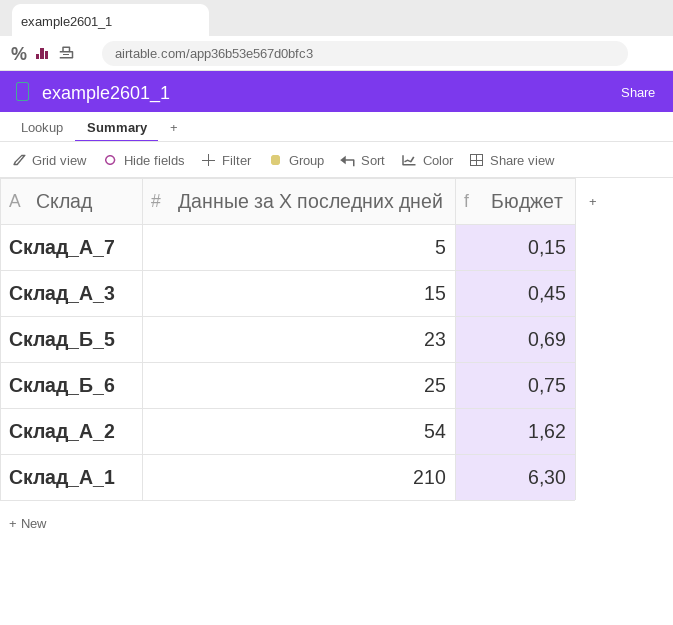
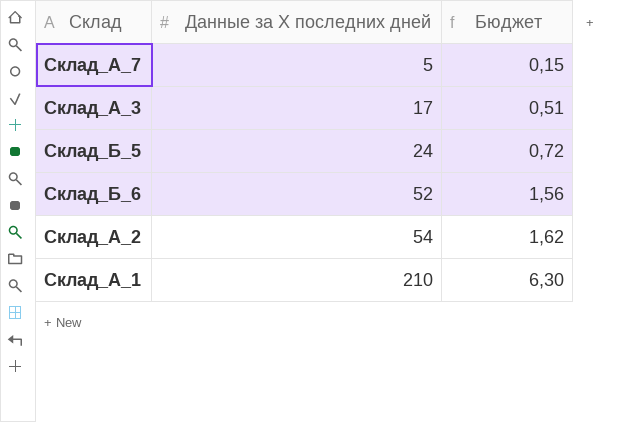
Склад_А_3 | Данные за Х последних дней: 15 -> 17
Склад_А_3 | Бюджет: 0,45 -> 0,51
Склад_Б_5 | Данные за Х последних дней: 23 -> 24
Склад_Б_5 | Бюджет: 0,69 -> 0,72
Склад_Б_6 | Данные за Х последних дней: 25 -> 52
Склад_Б_6 | Бюджет: 0,75 -> 1,56

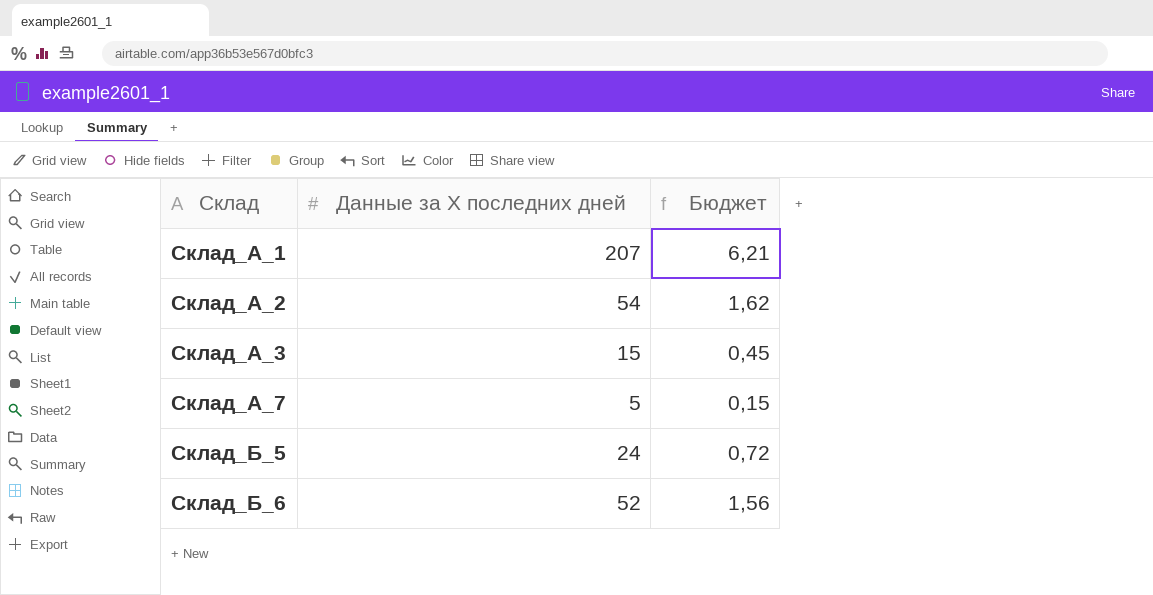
row order: Данные за Х последних дней ascending -> Склад ascending
Склад_А_1 | Данные за Х последних дней: 210 -> 207
Склад_А_1 | Бюджет: 6,30 -> 6,21
Склад_А_3 | Данные за Х последних дней: 17 -> 15
Склад_А_3 | Бюджет: 0,51 -> 0,45

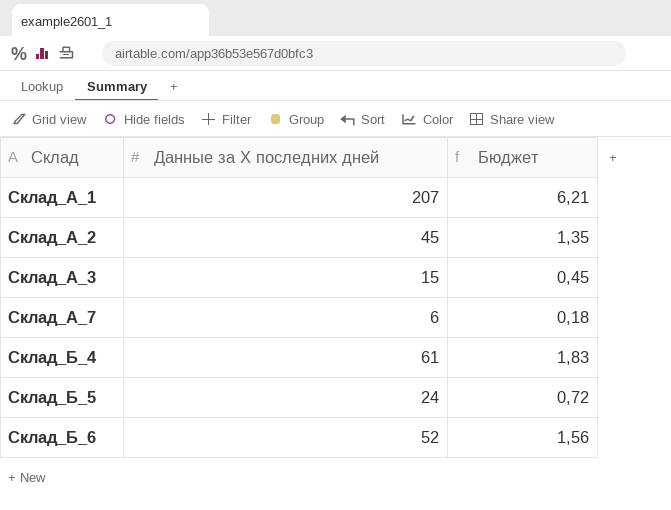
Склад_А_2 | Данные за Х последних дней: 54 -> 45
Склад_А_2 | Бюджет: 1,62 -> 1,35
Склад_А_7 | Данные за Х последних дней: 5 -> 6
Склад_А_7 | Бюджет: 0,15 -> 0,18
row Склад_Б_4: none -> 61 | 1,83

